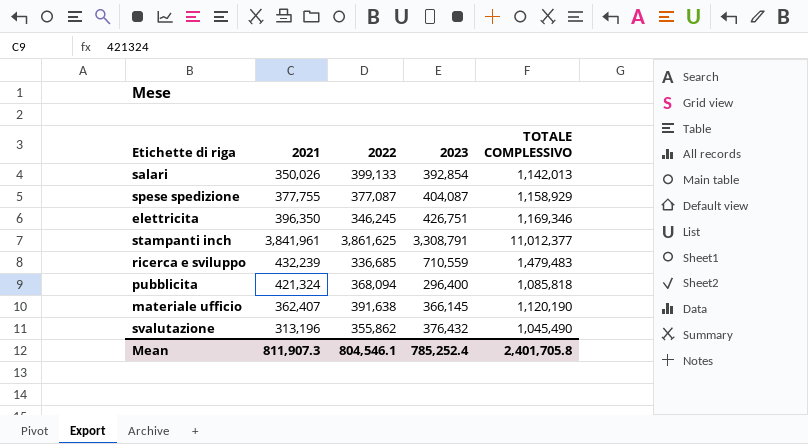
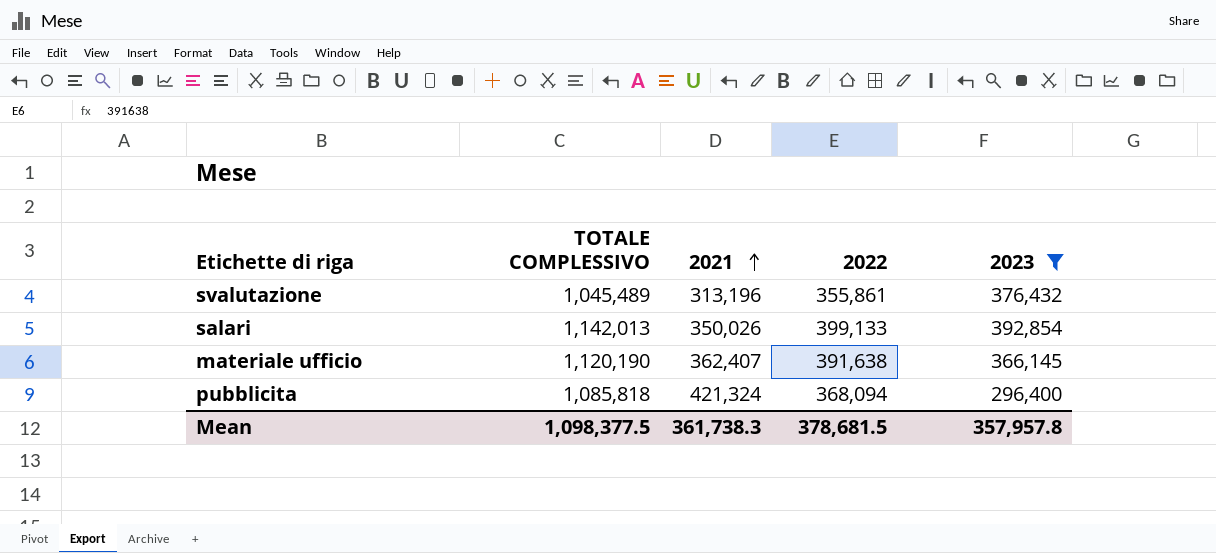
filter: none -> 2023 <= 392,854
row order: none -> 2021 ascending
column TOTALE COMPLESSIVO | position: 5 -> 2
svalutazione | TOTALE COMPLESSIVO: 1,045,490 -> 1,045,489
svalutazione | 2022: 355,862 -> 355,861
Mean | TOTALE COMPLESSIVO: 2,401,705.8 -> 1,098,377.5
Mean | 2021: 811,907.3 -> 361,738.3
Mean | 2022: 804,546.1 -> 378,681.5
Mean | 2023: 785,252.4 -> 357,957.8

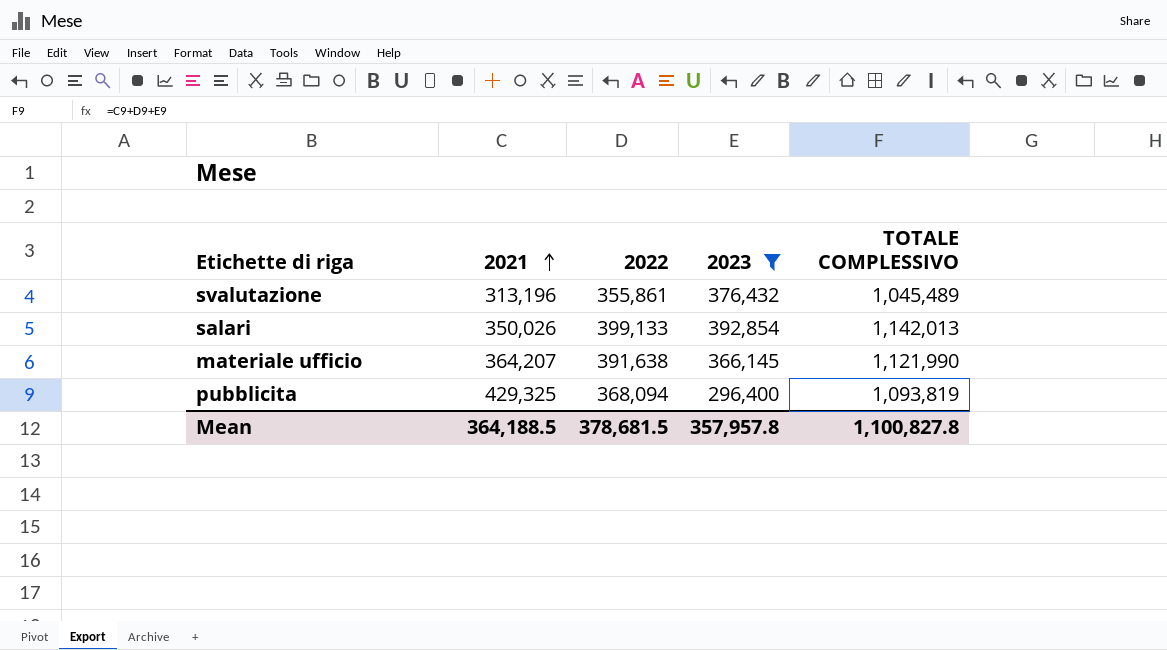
column TOTALE COMPLESSIVO | position: 2 -> 5
materiale ufficio | 2021: 362,407 -> 364,207
materiale ufficio | TOTALE COMPLESSIVO: 1,120,190 -> 1,121,990
pubblicita | 2021: 421,324 -> 429,325
pubblicita | TOTALE COMPLESSIVO: 1,085,818 -> 1,093,819
Mean | 2021: 361,738.3 -> 364,188.5
Mean | TOTALE COMPLESSIVO: 1,098,377.5 -> 1,100,827.8

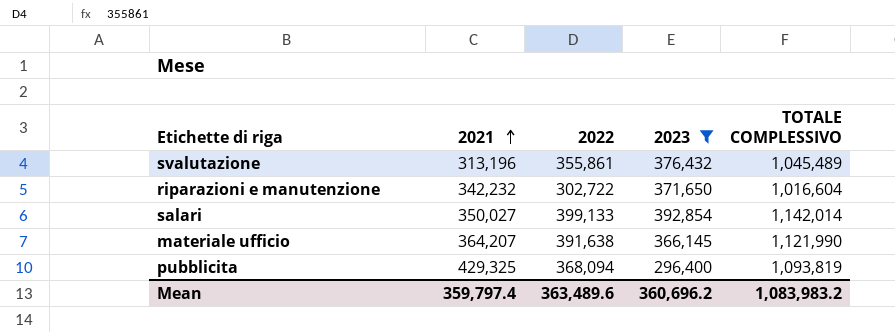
row riparazioni e manutenzione: none -> 342,232 | 302,722 | 371,650 | 1,016,604
salari | 2021: 350,026 -> 350,027
salari | TOTALE COMPLESSIVO: 1,142,013 -> 1,142,014
Mean | 2021: 364,188.5 -> 359,797.4
Mean | 2022: 378,681.5 -> 363,489.6
Mean | 2023: 357,957.8 -> 360,696.2
Mean | TOTALE COMPLESSIVO: 1,100,827.8 -> 1,083,983.2

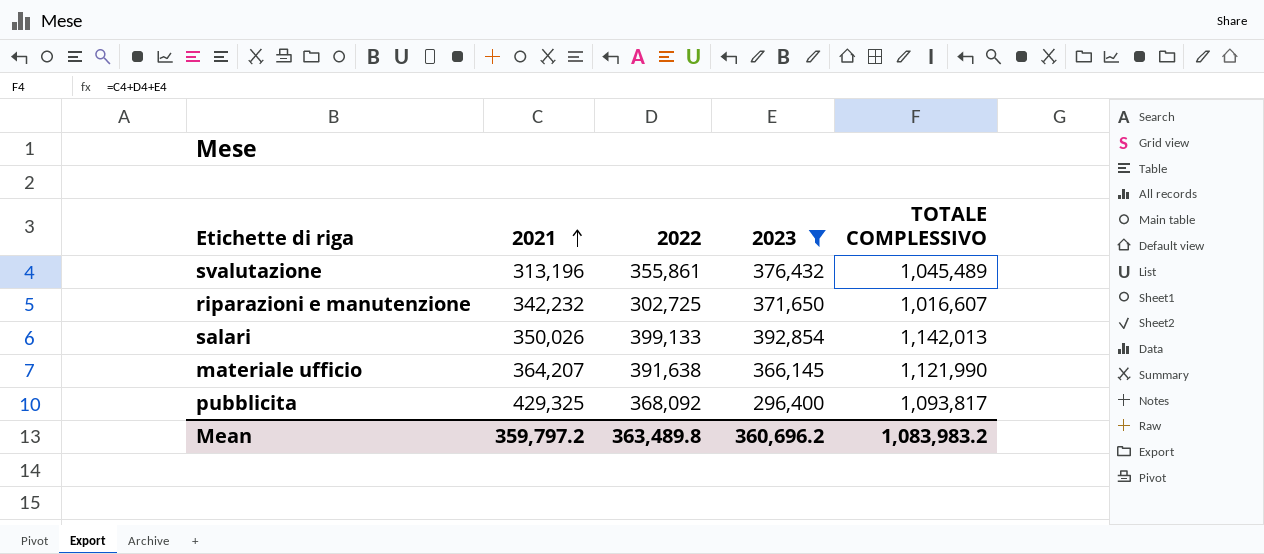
riparazioni e manutenzione | 2022: 302,722 -> 302,725
riparazioni e manutenzione | TOTALE COMPLESSIVO: 1,016,604 -> 1,016,607
salari | 2021: 350,027 -> 350,026
salari | TOTALE COMPLESSIVO: 1,142,014 -> 1,142,013
pubblicita | 2022: 368,094 -> 368,092
pubblicita | TOTALE COMPLESSIVO: 1,093,819 -> 1,093,817
Mean | 2021: 359,797.4 -> 359,797.2
Mean | 2022: 363,489.6 -> 363,489.8

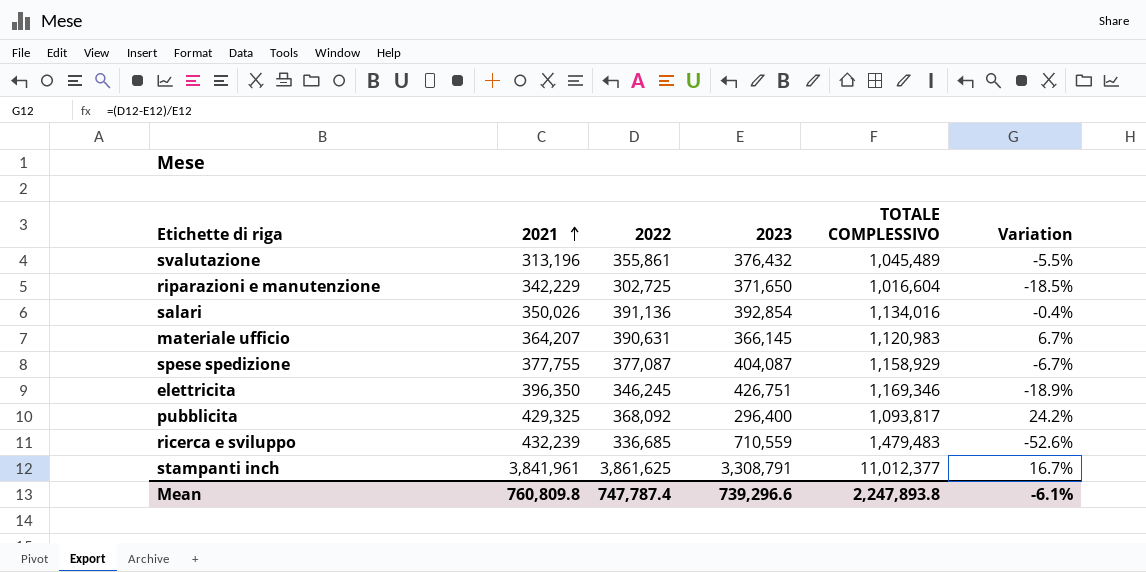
filter: 2023 <= 392,854 -> none
column Variation | formula: none -> ([2022] - [2023]) / [2023]
riparazioni e manutenzione | 2021: 342,232 -> 342,229
riparazioni e manutenzione | TOTALE COMPLESSIVO: 1,016,607 -> 1,016,604
salari | 2022: 399,133 -> 391,136
salari | TOTALE COMPLESSIVO: 1,142,013 -> 1,134,016
materiale ufficio | 2022: 391,638 -> 390,631
materiale ufficio | TOTALE COMPLESSIVO: 1,121,990 -> 1,120,983
Mean | 2021: 359,797.2 -> 760,809.8
Mean | 2022: 363,489.8 -> 747,787.4
Mean | 2023: 360,696.2 -> 739,296.6
Mean | TOTALE COMPLESSIVO: 1,083,983.2 -> 2,247,893.8

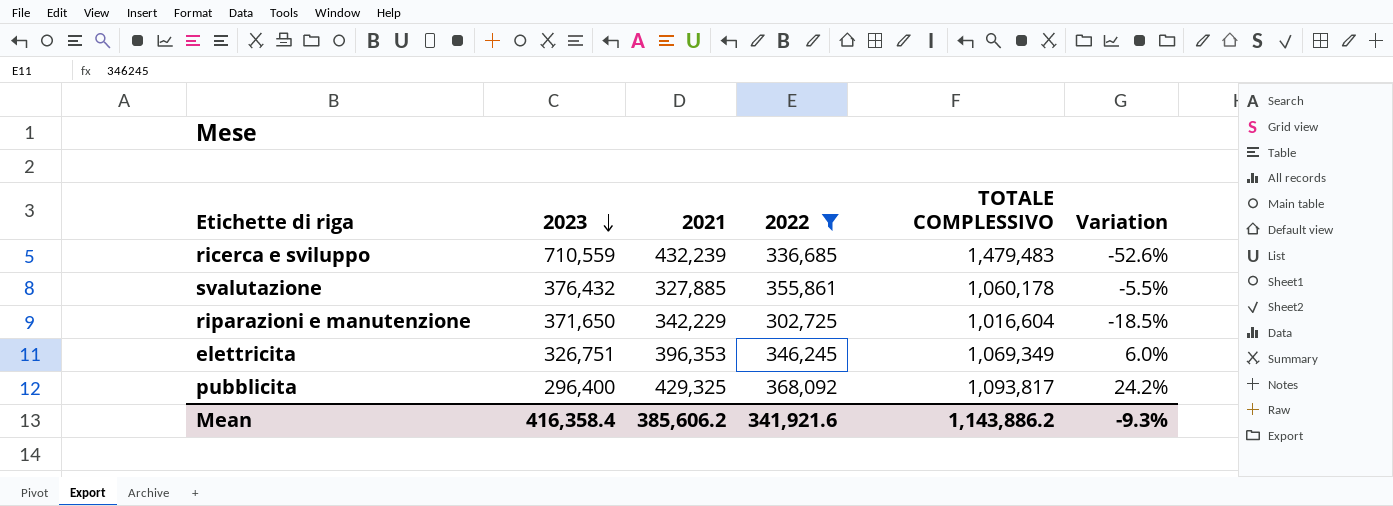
filter: none -> 2022 <= 368,092
row order: 2021 ascending -> 2023 descending
column 2023 | position: 4 -> 2
svalutazione | 2021: 313,196 -> 327,885
svalutazione | TOTALE COMPLESSIVO: 1,045,489 -> 1,060,178
elettricita | 2023: 426,751 -> 326,751
elettricita | 2021: 396,350 -> 396,353
elettricita | TOTALE COMPLESSIVO: 1,169,346 -> 1,069,349
elettricita | Variation: -18.9% -> 6.0%
Mean | 2023: 739,296.6 -> 416,358.4
Mean | 2021: 760,809.8 -> 385,606.2
Mean | 2022: 747,787.4 -> 341,921.6
Mean | TOTALE COMPLESSIVO: 2,247,893.8 -> 1,143,886.2
Mean | Variation: -6.1% -> -9.3%

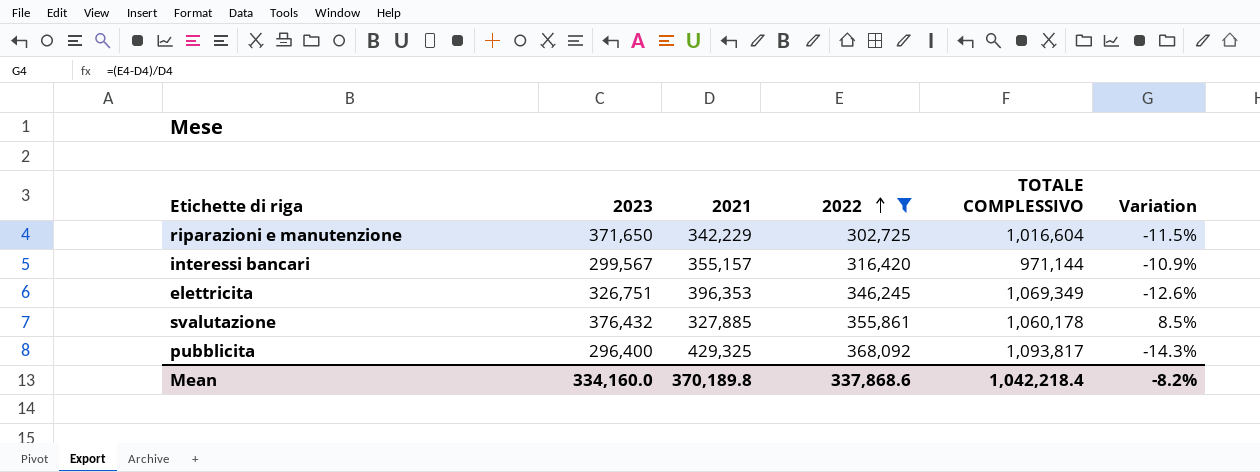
row order: 2023 descending -> 2022 ascending
column Variation | formula: ([2022] - [2023]) / [2023] -> ([2022] - [2021]) / [2021]
row ricerca e sviluppo: 710,559 | 432,239 | 336,685 | 1,479,483 | -52.6% -> none
row interessi bancari: none -> 299,567 | 355,157 | 316,420 | 971,144 | -10.9%
Mean | 2023: 416,358.4 -> 334,160.0
Mean | 2021: 385,606.2 -> 370,189.8
Mean | 2022: 341,921.6 -> 337,868.6
Mean | TOTALE COMPLESSIVO: 1,143,886.2 -> 1,042,218.4
Mean | Variation: -9.3% -> -8.2%

